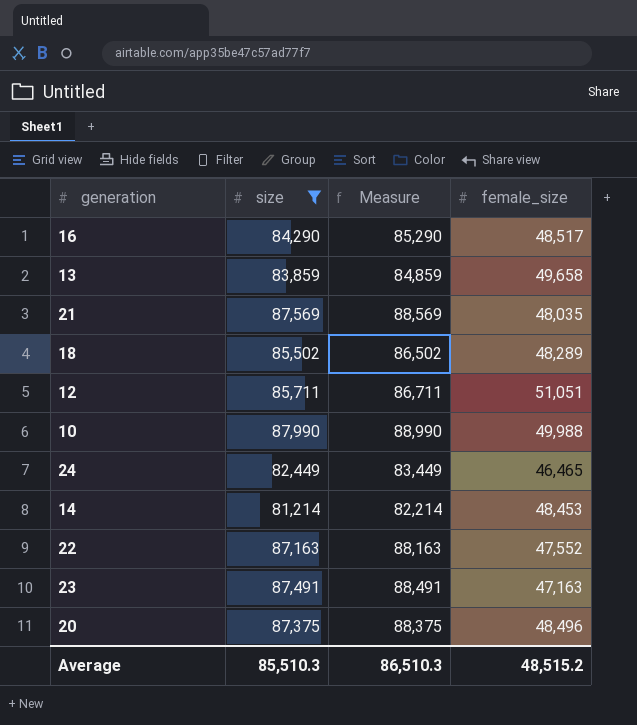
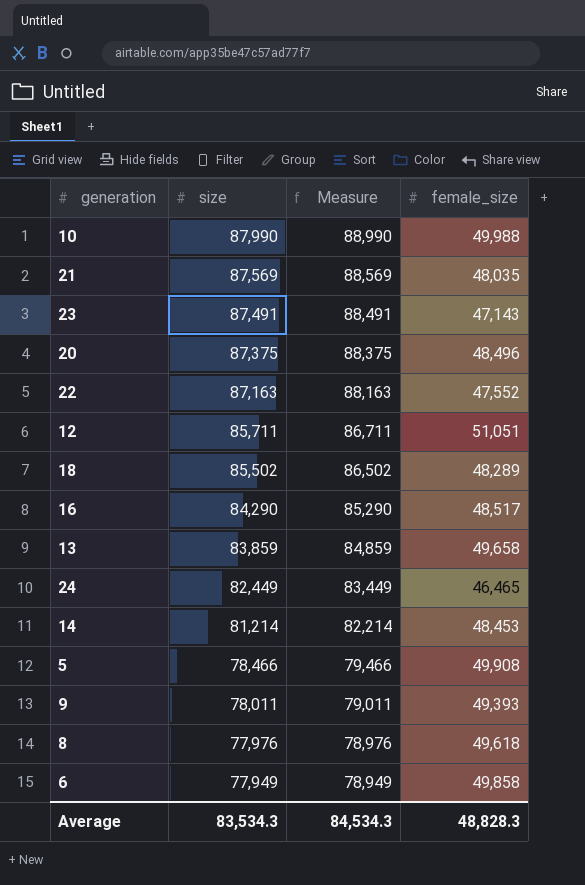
filter: size >= 81,214 -> none
row order: none -> size descending
23 | female_size: 47,163 -> 47,143
Average | size: 85,510.3 -> 83,534.3
Average | Measure: 86,510.3 -> 84,534.3
Average | female_size: 48,515.2 -> 48,828.3

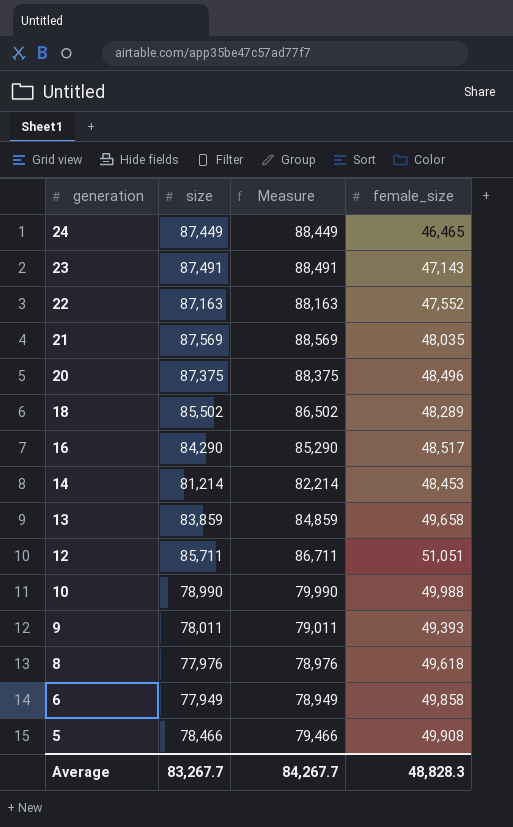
row order: size descending -> generation descending
24 | size: 82,449 -> 87,449
24 | Measure: 83,449 -> 88,449
10 | size: 87,990 -> 78,990
10 | Measure: 88,990 -> 79,990
Average | size: 83,534.3 -> 83,267.7
Average | Measure: 84,534.3 -> 84,267.7

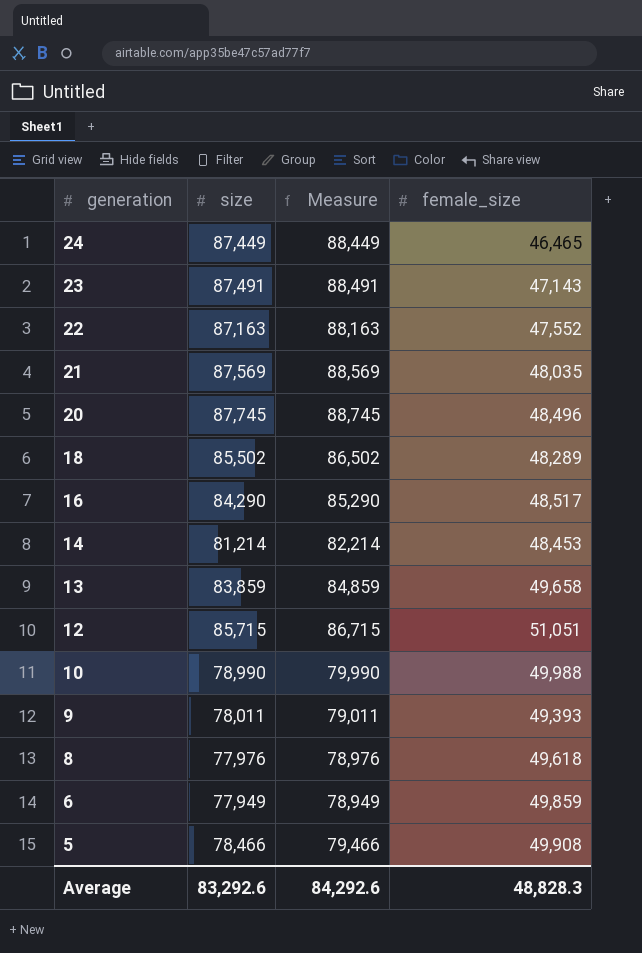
20 | size: 87,375 -> 87,745
20 | Measure: 88,375 -> 88,745
12 | size: 85,711 -> 85,715
12 | Measure: 86,711 -> 86,715
6 | female_size: 49,858 -> 49,859
Average | size: 83,267.7 -> 83,292.6
Average | Measure: 84,267.7 -> 84,292.6

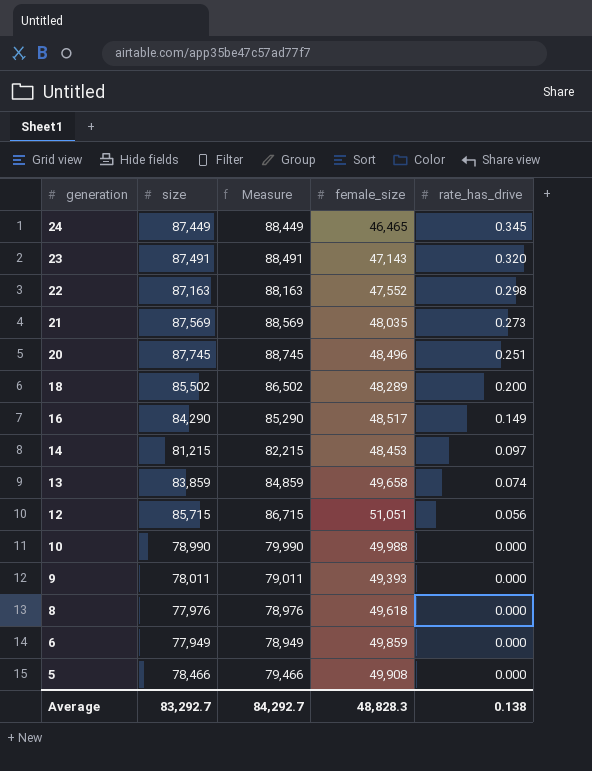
column rate_has_drive | position: none -> 5
14 | size: 81,214 -> 81,215
14 | Measure: 82,214 -> 82,215
Average | size: 83,292.6 -> 83,292.7
Average | Measure: 84,292.6 -> 84,292.7

